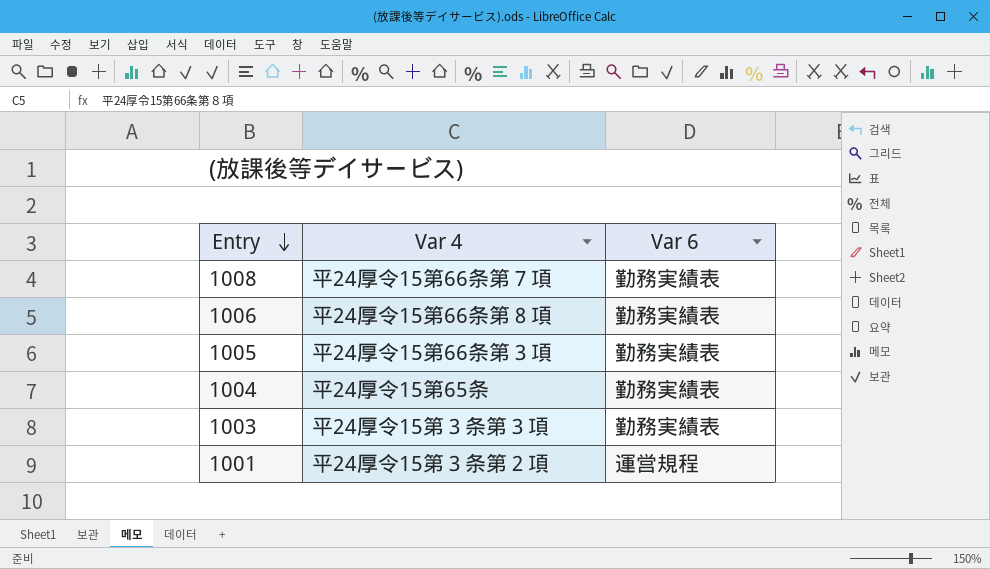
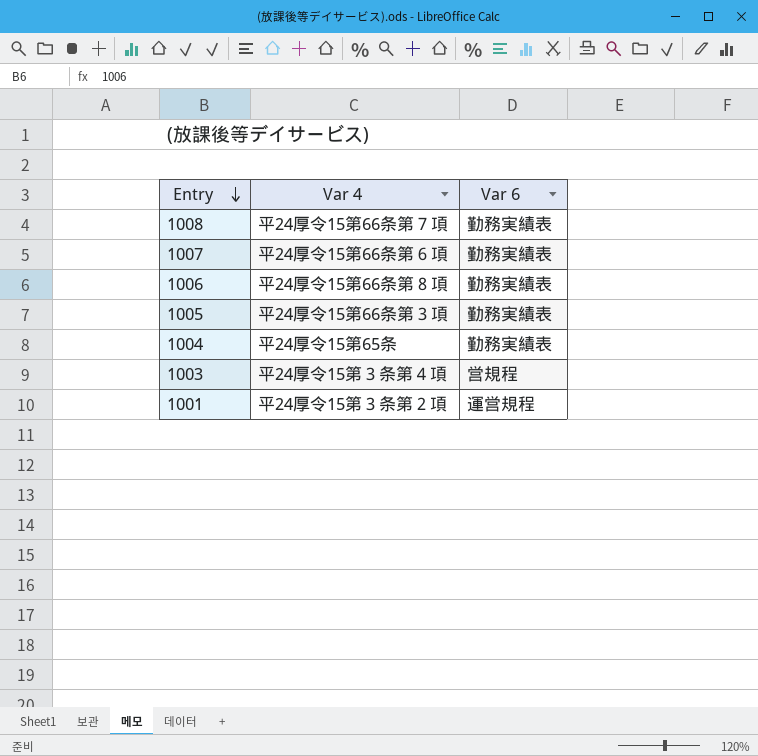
row 1007: none -> 平24厚令15第66条第６項 | 勤務実績表
1003 | Var 4: 平24厚令15第３条第３項 -> 平24厚令15第３条第４項
1003 | Var 6: 勤務実績表 -> 営規程

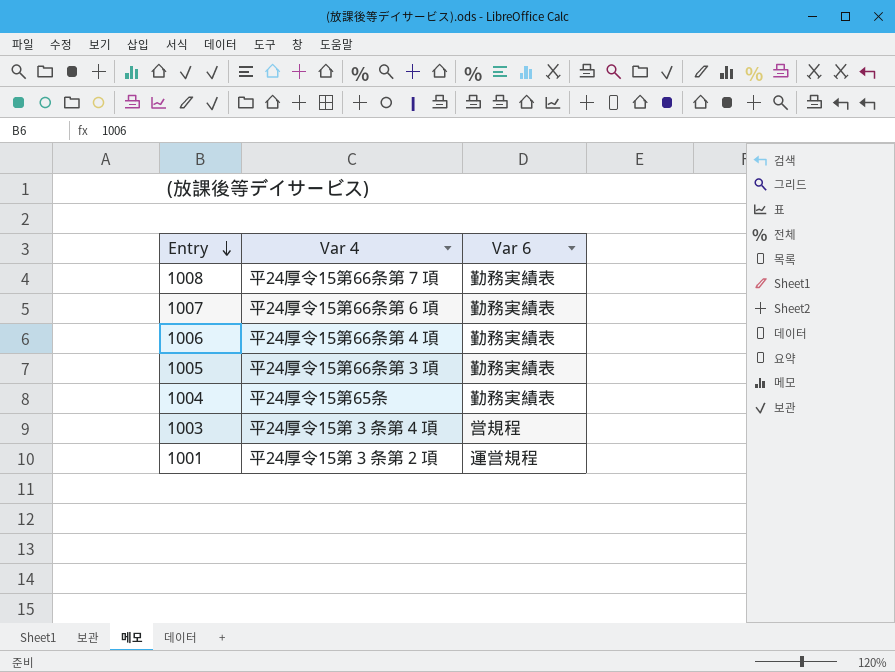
1006 | Var 4: 平24厚令15第66条第８項 -> 平24厚令15第66条第４項

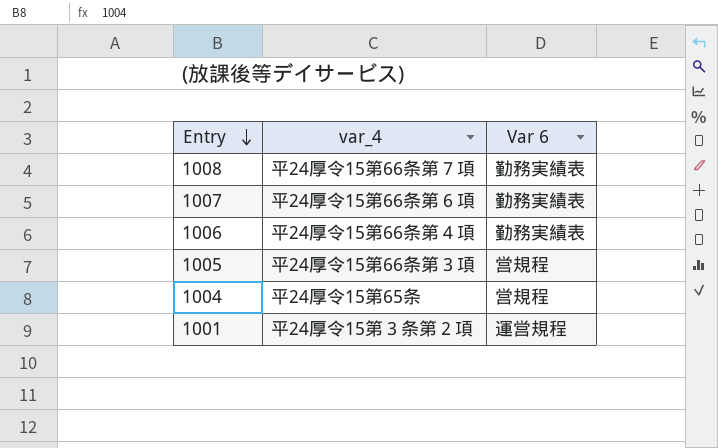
column name: Var 4 -> var_4
row 1003: 平24厚令15第３条第４項 | 営規程 -> none
1005 | Var 6: 勤務実績表 -> 営規程
1004 | Var 6: 勤務実績表 -> 営規程

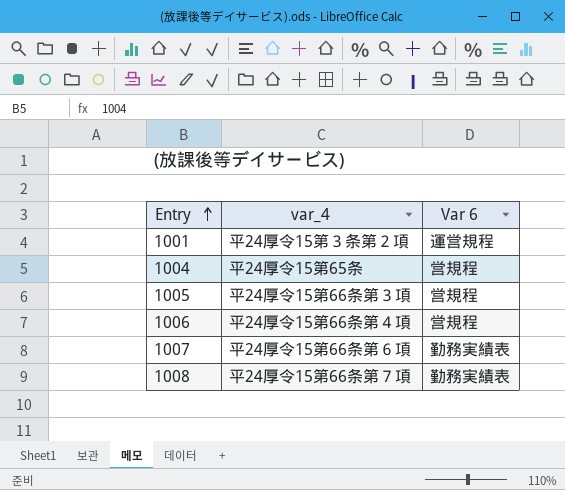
row order: Entry descending -> Entry ascending
1006 | Var 6: 勤務実績表 -> 営規程

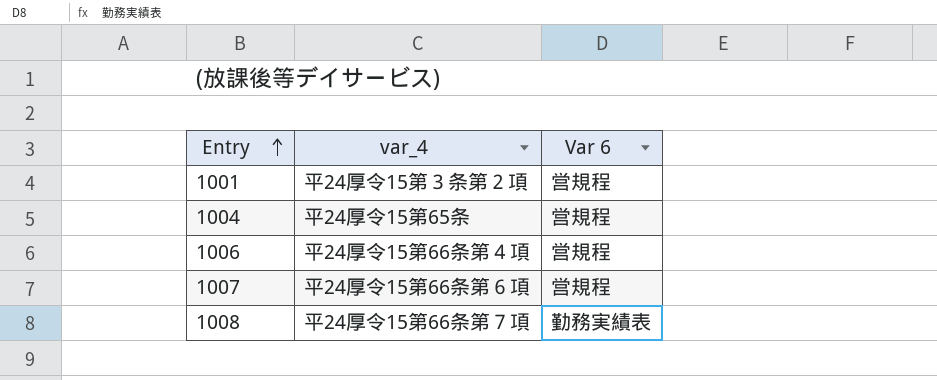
row 1005: 平24厚令15第66条第３項 | 営規程 -> none
1001 | Var 6: 運営規程 -> 営規程
1007 | Var 6: 勤務実績表 -> 営規程

